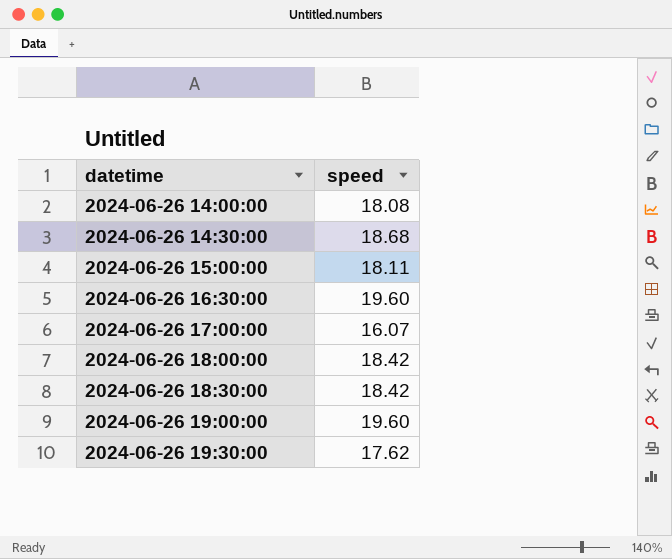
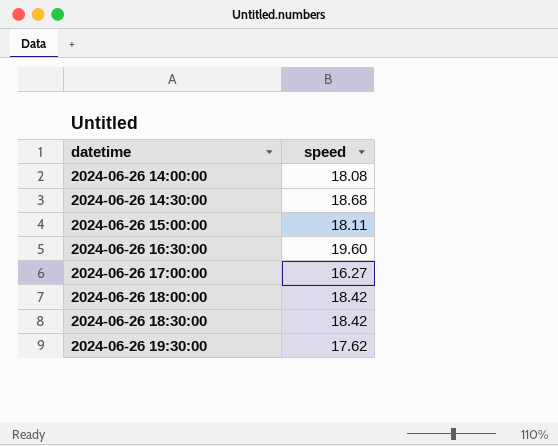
row 2024-06-26 19:00:00: 19.60 -> none
2024-06-26 17:00:00 | speed: 16.07 -> 16.27

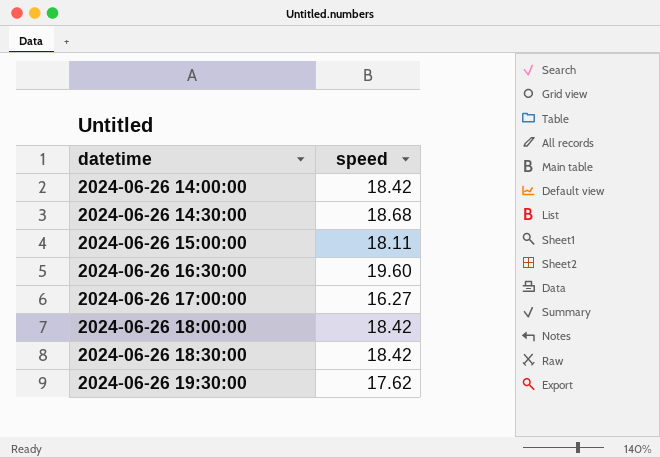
2024-06-26 14:00:00 | speed: 18.08 -> 18.42

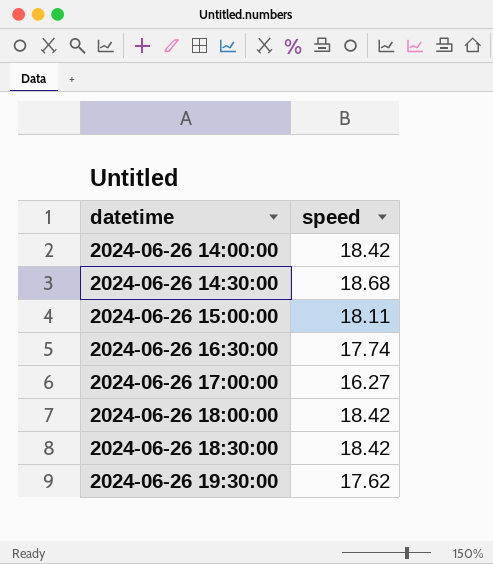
2024-06-26 16:30:00 | speed: 19.60 -> 17.74

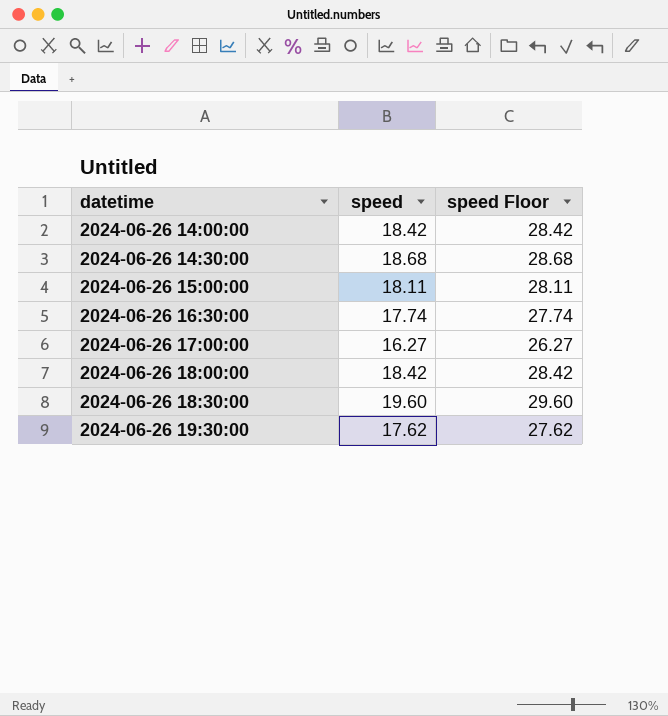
column speed Floor | formula: none -> [speed] + 10
2024-06-26 18:30:00 | speed: 18.42 -> 19.60

